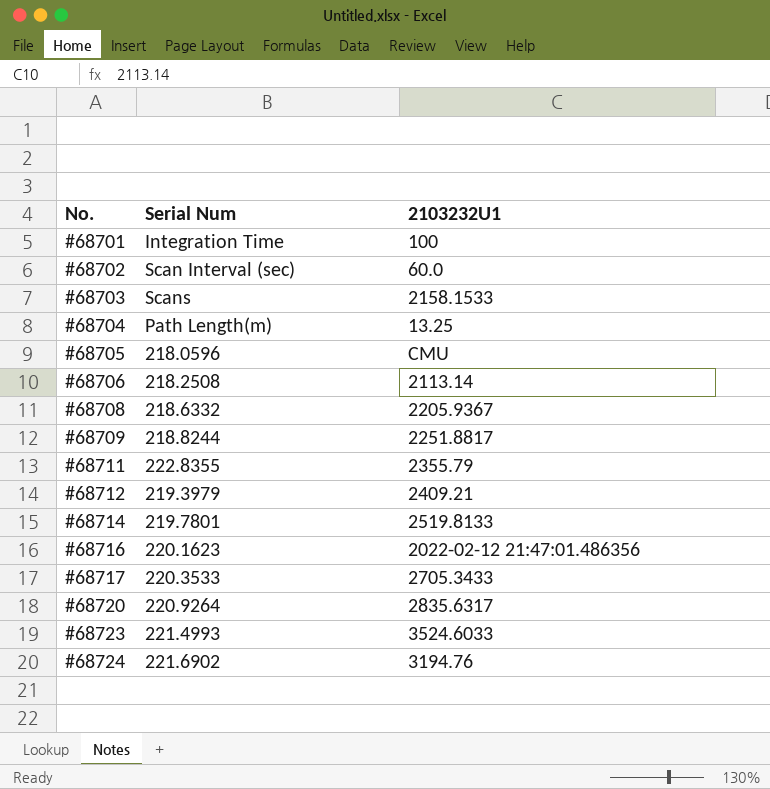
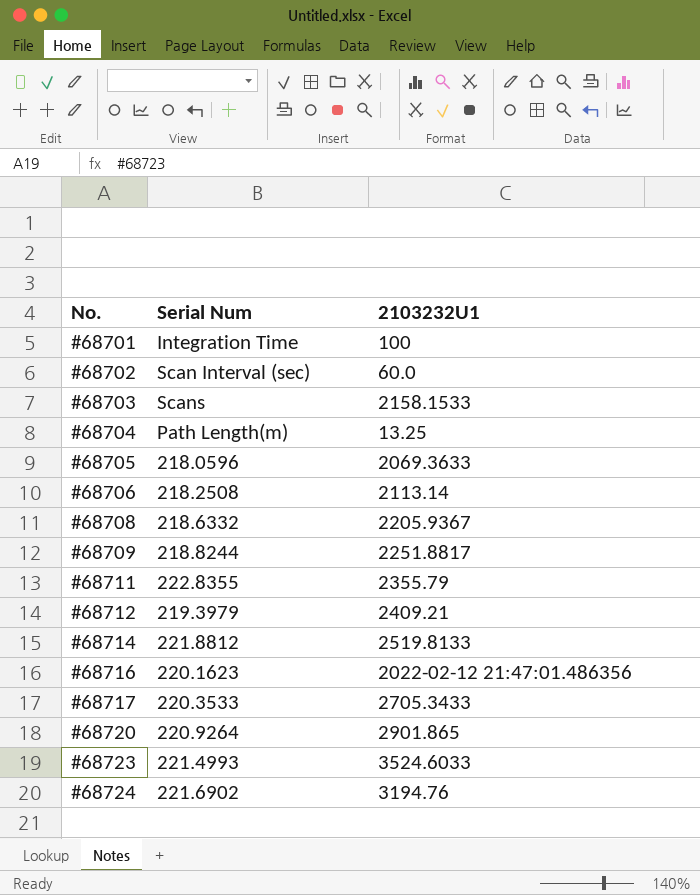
#68705 | 2103232U1: CMU -> 2069.3633
#68714 | Serial Num: 219.7801 -> 221.8812
#68720 | 2103232U1: 2835.6317 -> 2901.865

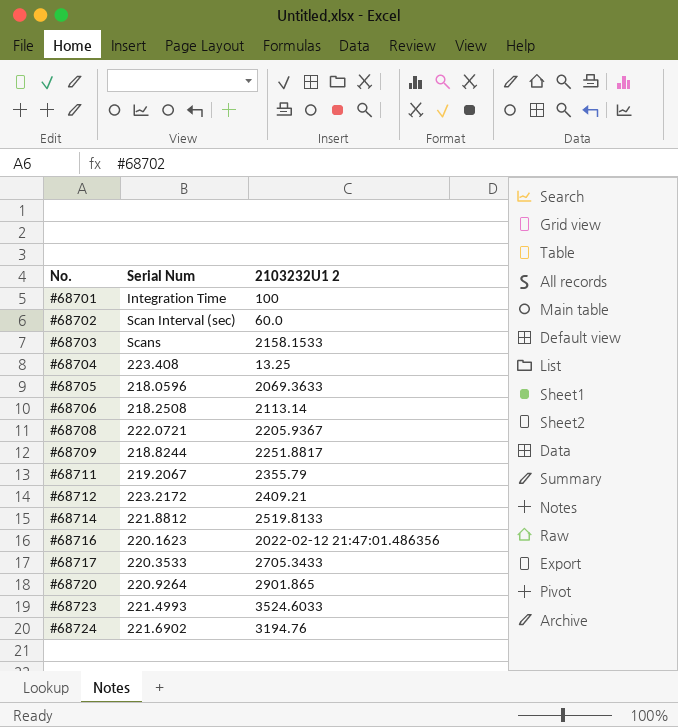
column name: 2103232U1 -> 2103232U1 2
#68704 | Serial Num: Path Length(m) -> 223.408
#68708 | Serial Num: 218.6332 -> 222.0721
#68711 | Serial Num: 222.8355 -> 219.2067
#68712 | Serial Num: 219.3979 -> 223.2172

